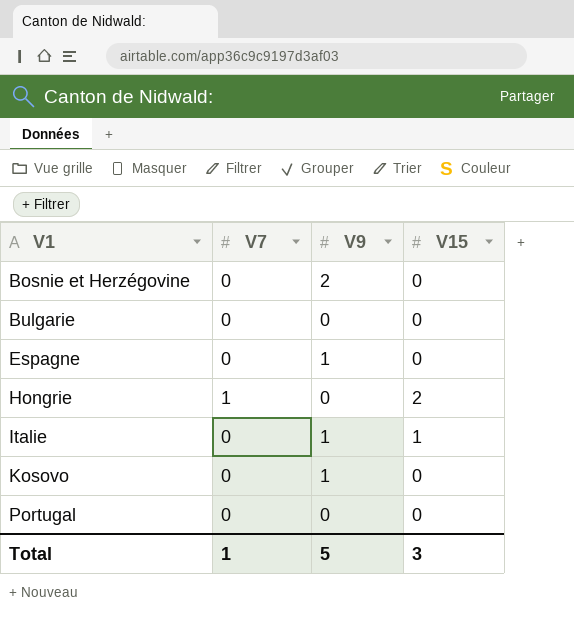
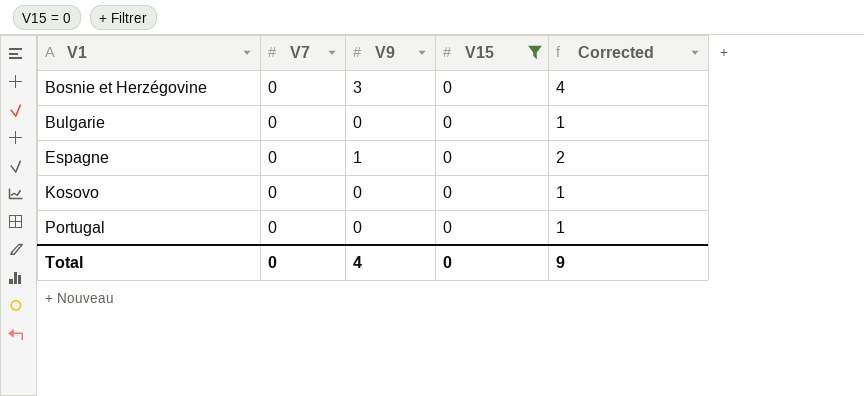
filter: none -> V15 = 0
column Corrected | formula: none -> [V9] + 1
Bosnie et Herzégovine | V9: 2 -> 3
Kosovo | V9: 1 -> 0
Total | V7: 1 -> 0
Total | V9: 5 -> 4
Total | V15: 3 -> 0

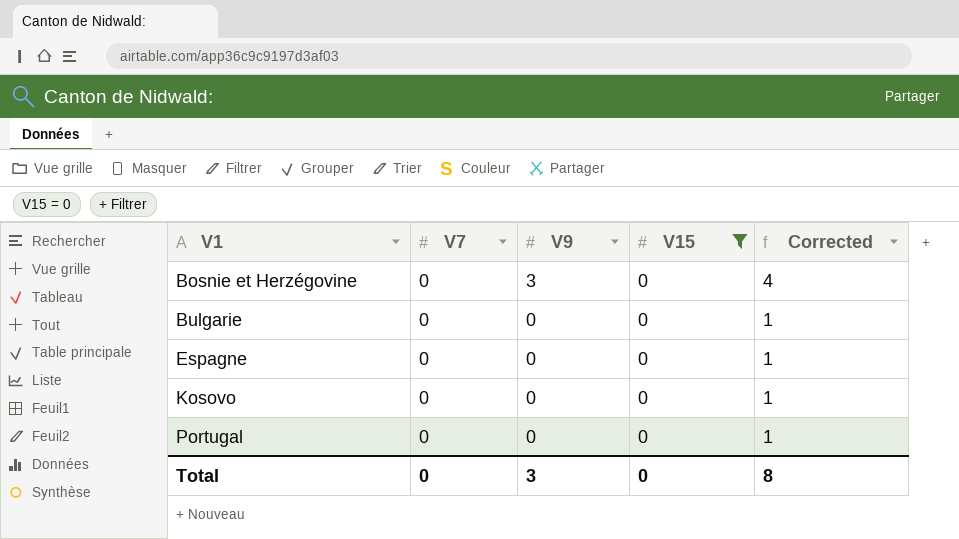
Espagne | V9: 1 -> 0
Espagne | Corrected: 2 -> 1
Total | V9: 4 -> 3
Total | Corrected: 9 -> 8

